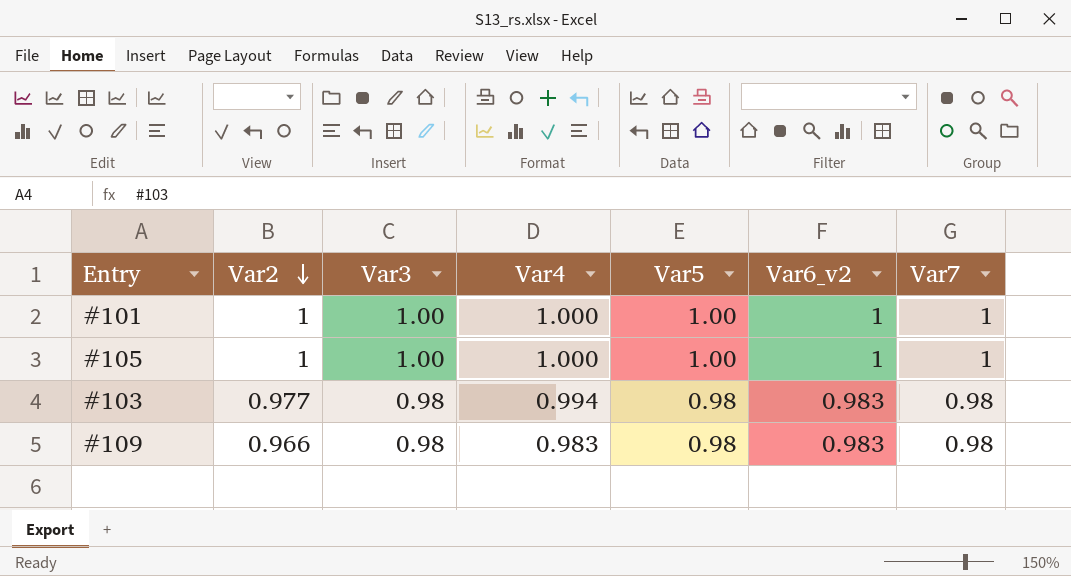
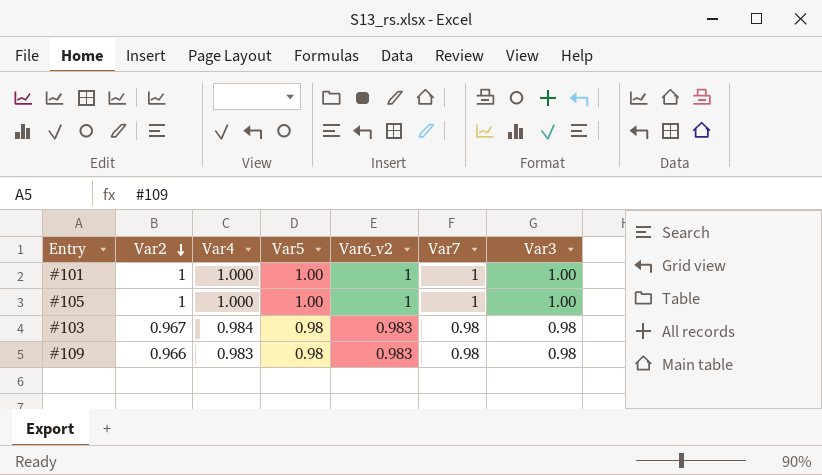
column Var3 | position: 3 -> 7
#103 | Var2: 0.977 -> 0.967
#103 | Var4: 0.994 -> 0.984

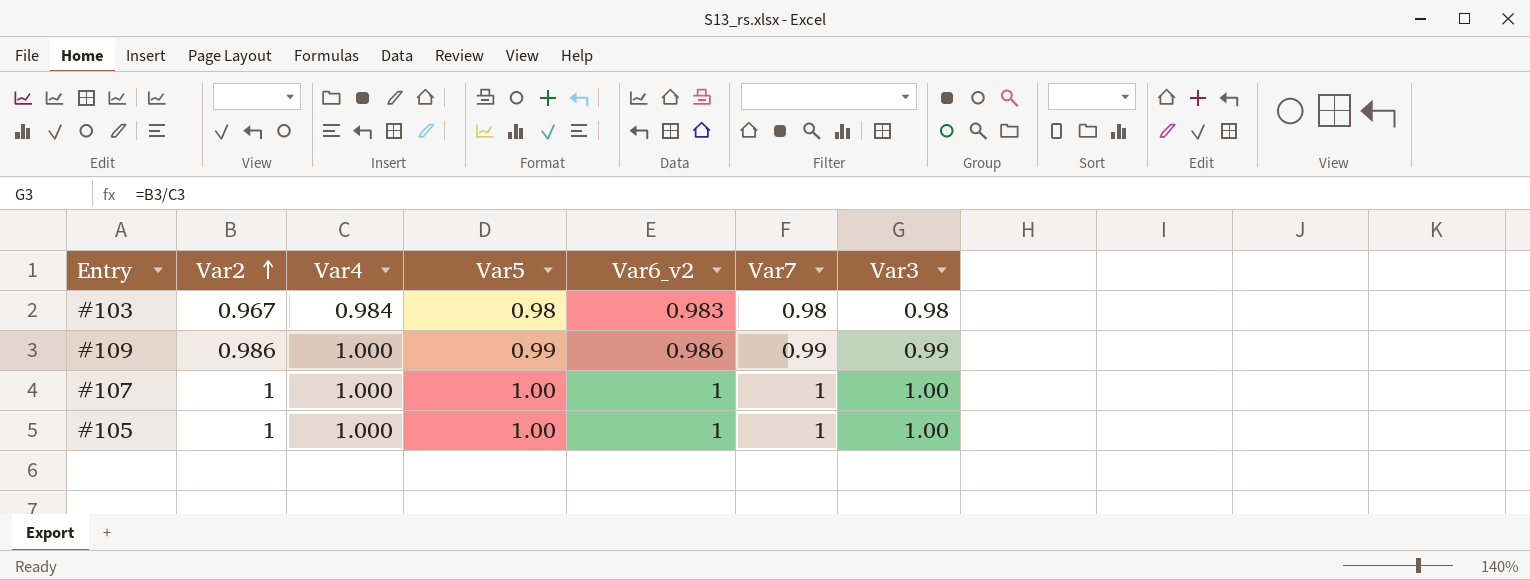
row order: Var2 descending -> Var2 ascending
row #101: 1 | 1.000 | 1.00 | 1 | 1 | 1.00 -> none
#109 | Var2: 0.966 -> 0.986
#109 | Var4: 0.983 -> 1.000
#109 | Var5: 0.98 -> 0.99
#109 | Var6_v2: 0.983 -> 0.986
#109 | Var7: 0.98 -> 0.99
#109 | Var3: 0.98 -> 0.99
row #107: none -> 1 | 1.000 | 1.00 | 1 | 1 | 1.00

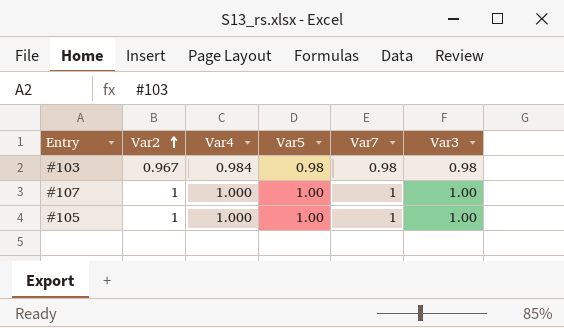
column Var6_v2 | formula: [Var2] / [Var4] -> none
row #109: 0.986 | 1.000 | 0.99 | 0.986 | 0.99 | 0.99 -> none

